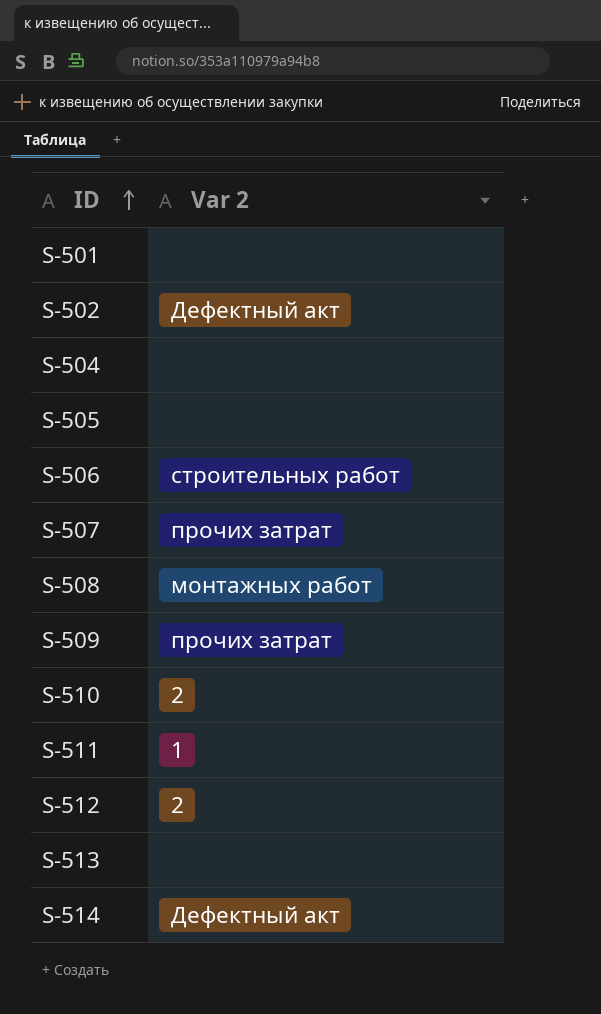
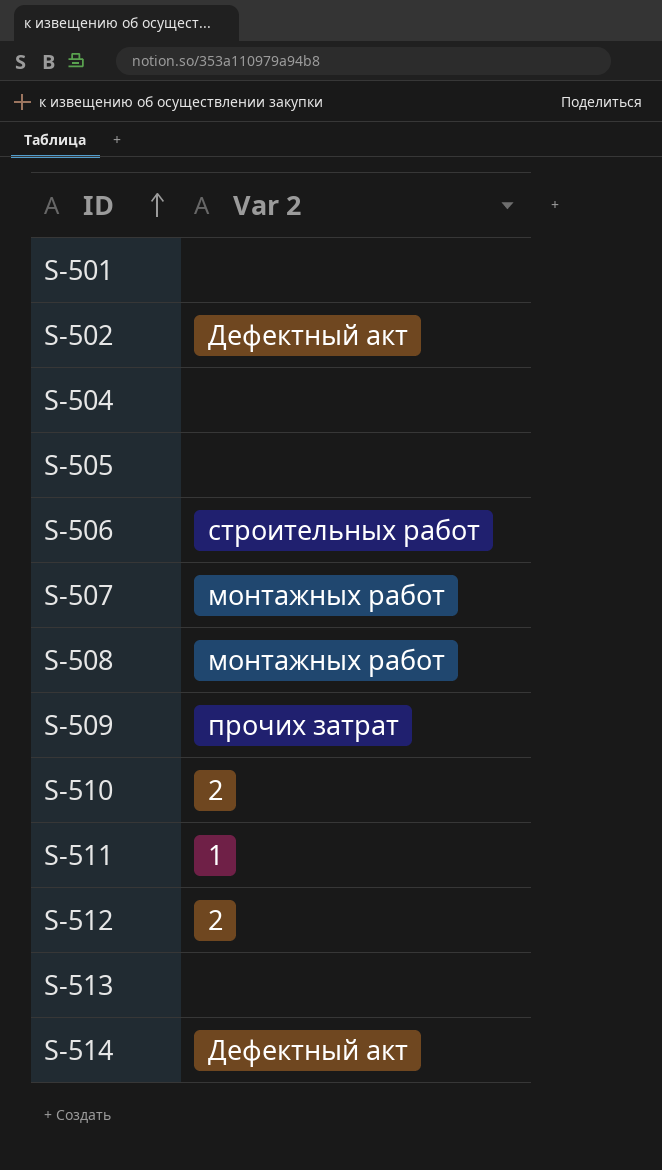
S-507 | Var 2: прочих затрат -> монтажных работ

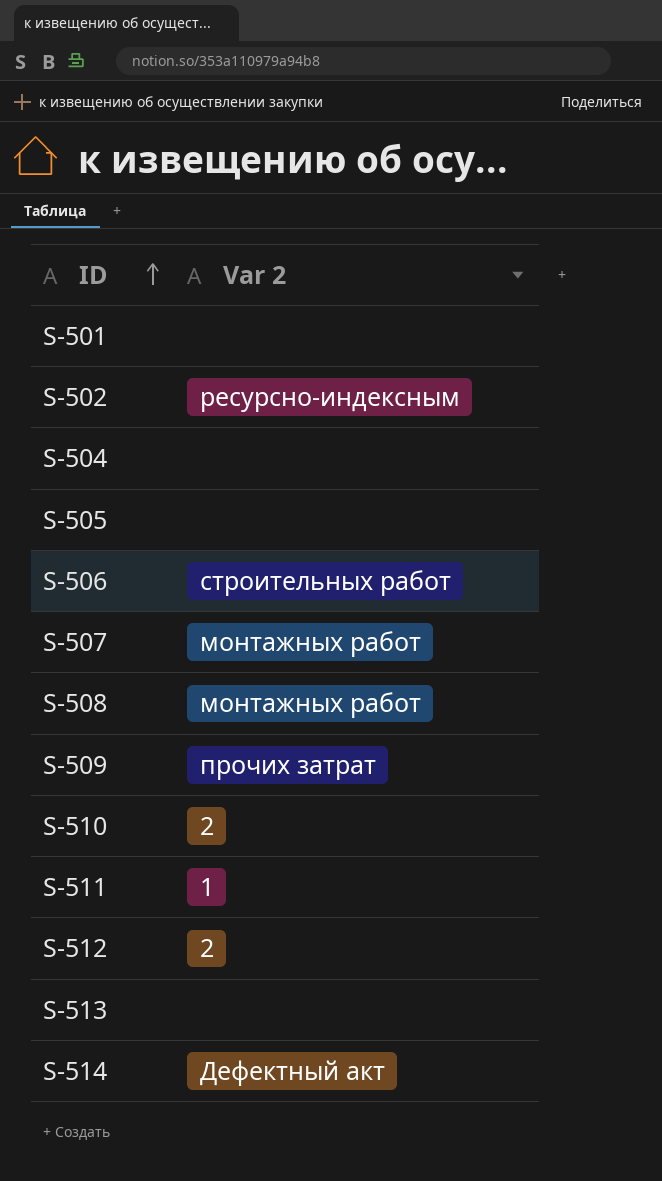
S-502 | Var 2: Дефектный акт -> ресурсно-индексным

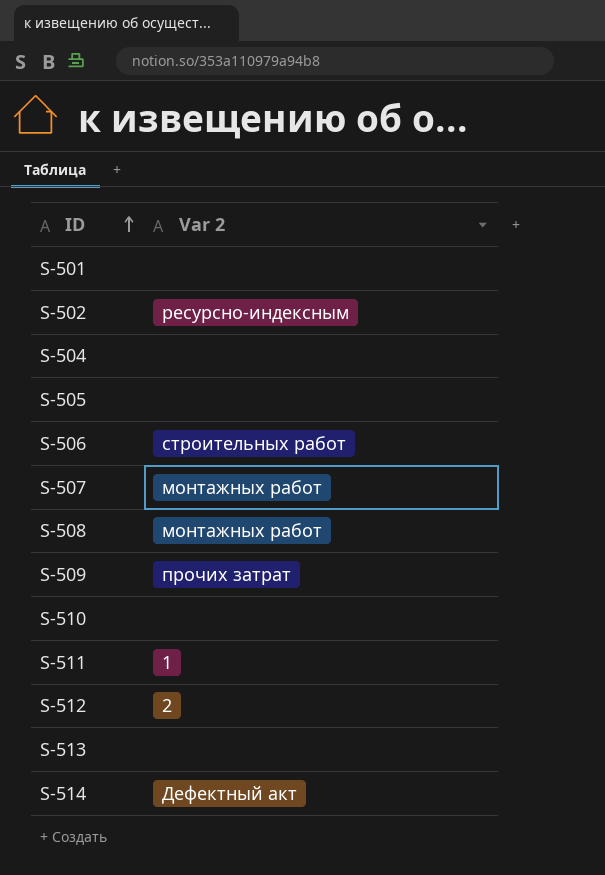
S-510 | Var 2: 2 -> none

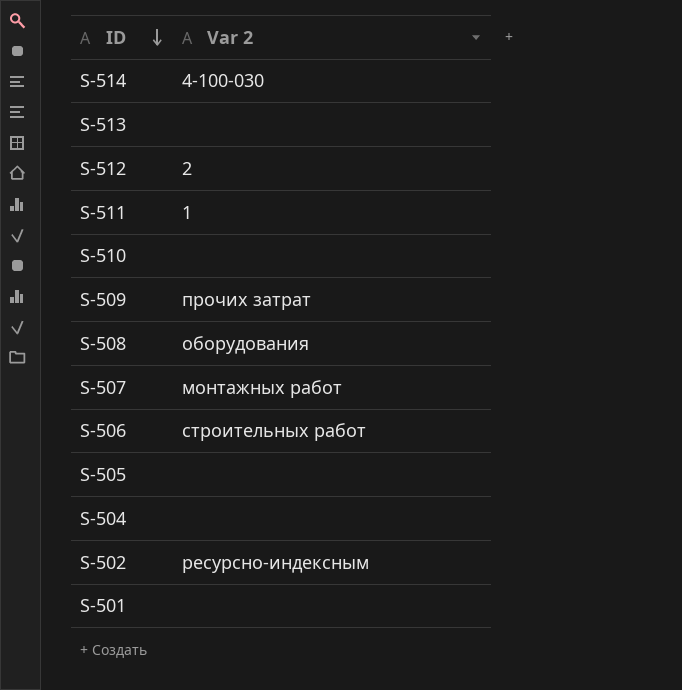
row order: ID ascending -> ID descending
S-514 | Var 2: Дефектный акт -> 4-100-030
S-508 | Var 2: монтажных работ -> оборудования

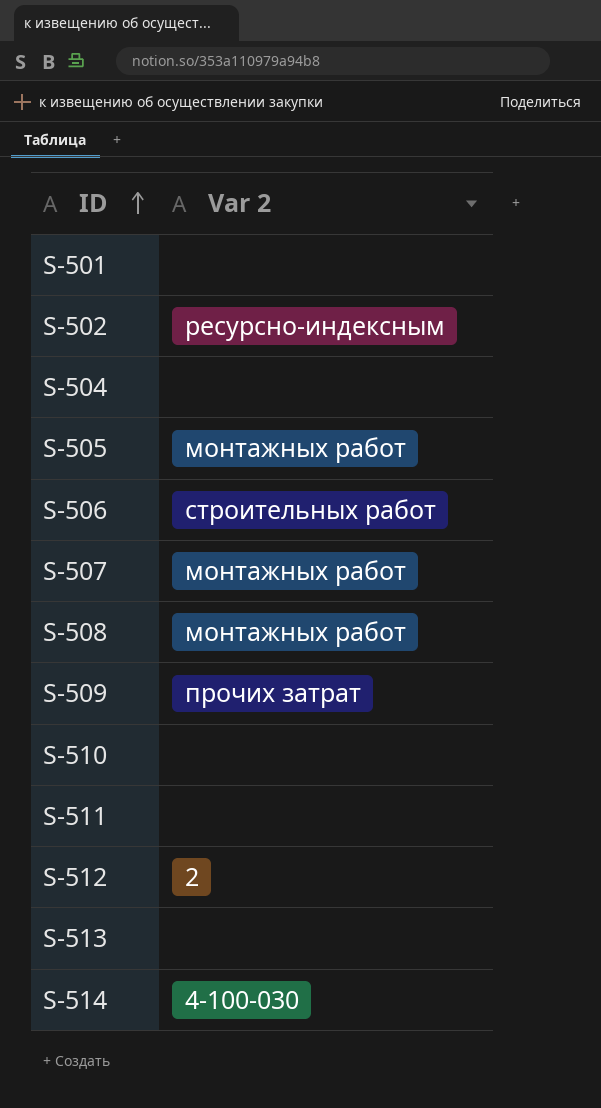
row order: ID descending -> ID ascending
S-505 | Var 2: none -> монтажных работ
S-508 | Var 2: оборудования -> монтажных работ
S-511 | Var 2: 1 -> none

